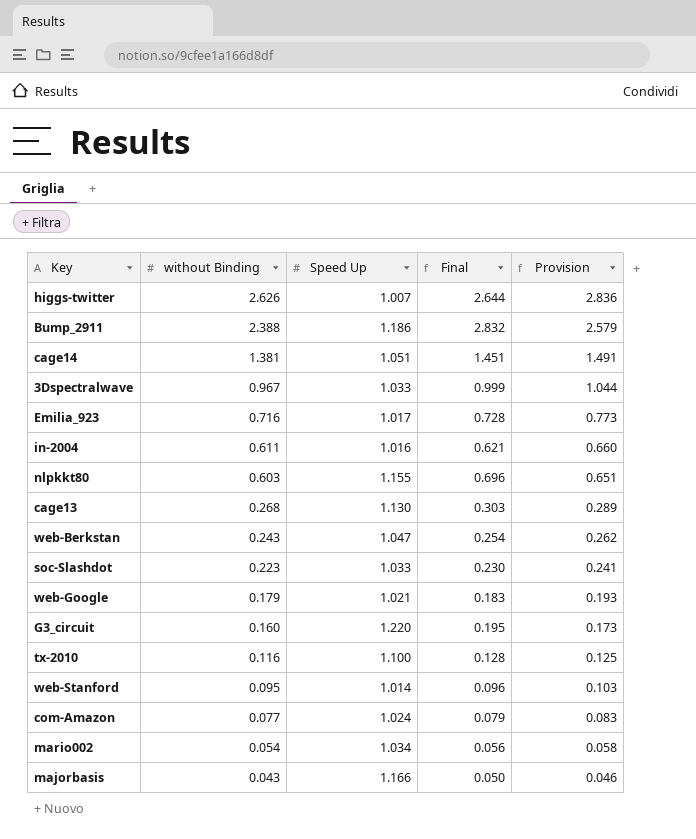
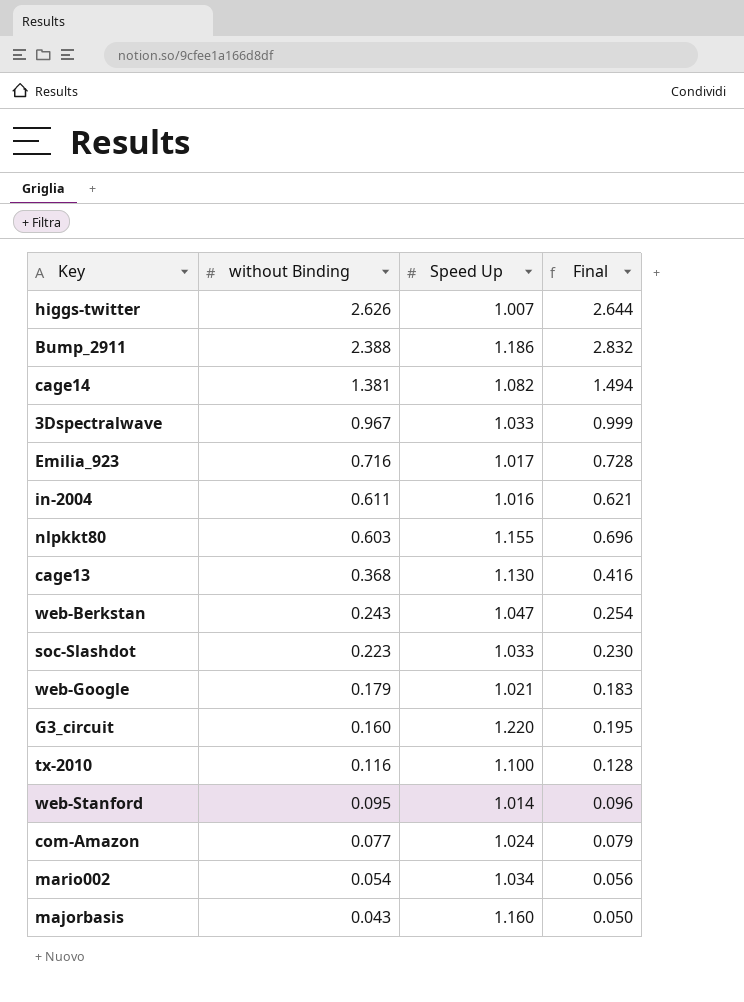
column Provision | formula: [without Binding] * 1.08 -> none
cage14 | Speed Up: 1.051 -> 1.082
cage14 | Final: 1.451 -> 1.494
cage13 | without Binding: 0.268 -> 0.368
cage13 | Final: 0.303 -> 0.416
majorbasis | Speed Up: 1.166 -> 1.160

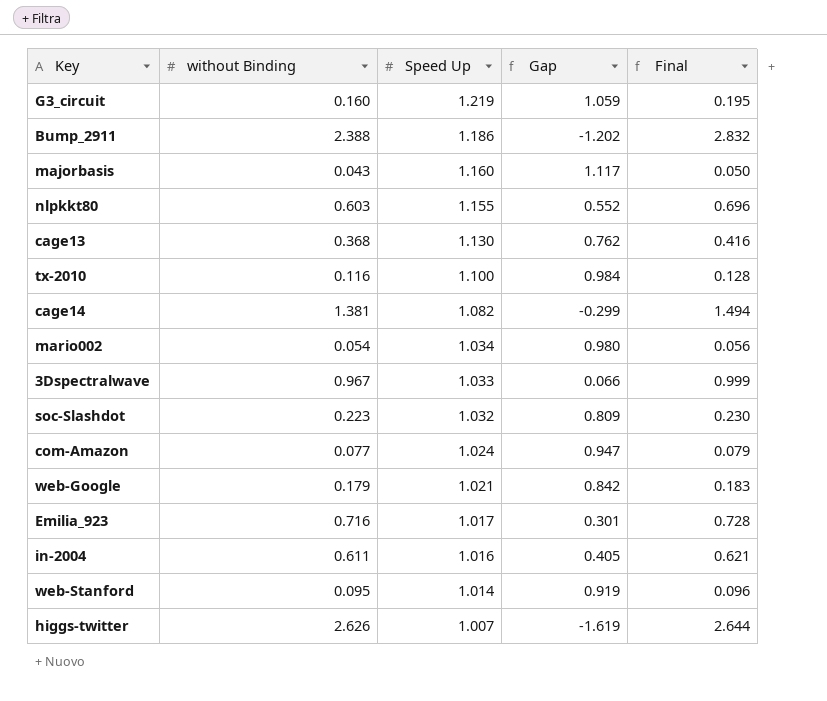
row order: without Binding descending -> Speed Up descending
column Gap | formula: none -> [Speed Up] - [without Binding]
row web-Berkstan: 0.243 | 1.047 | 0.254 -> none
G3_circuit | Speed Up: 1.220 -> 1.219
soc-Slashdot | Speed Up: 1.033 -> 1.032

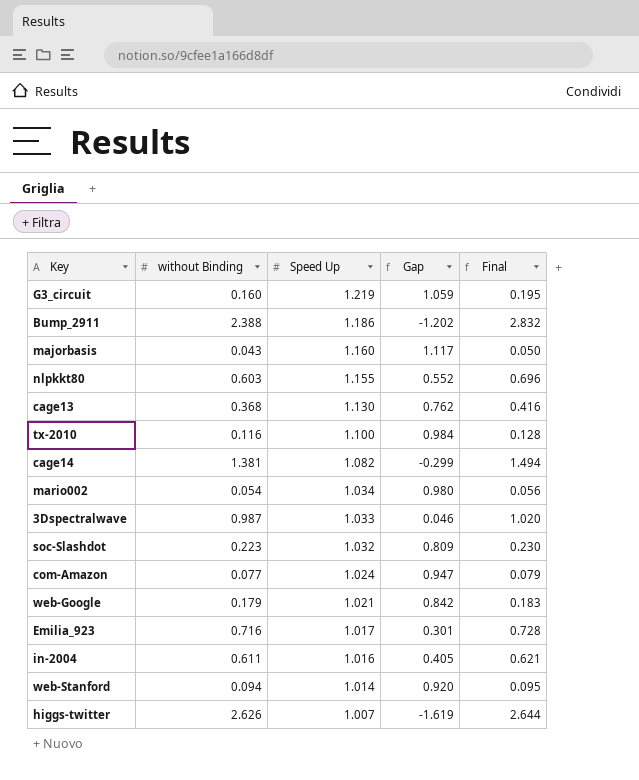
3Dspectralwave | without Binding: 0.967 -> 0.987
3Dspectralwave | Gap: 0.066 -> 0.046
3Dspectralwave | Final: 0.999 -> 1.020
web-Stanford | without Binding: 0.095 -> 0.094
web-Stanford | Gap: 0.919 -> 0.920
web-Stanford | Final: 0.096 -> 0.095

